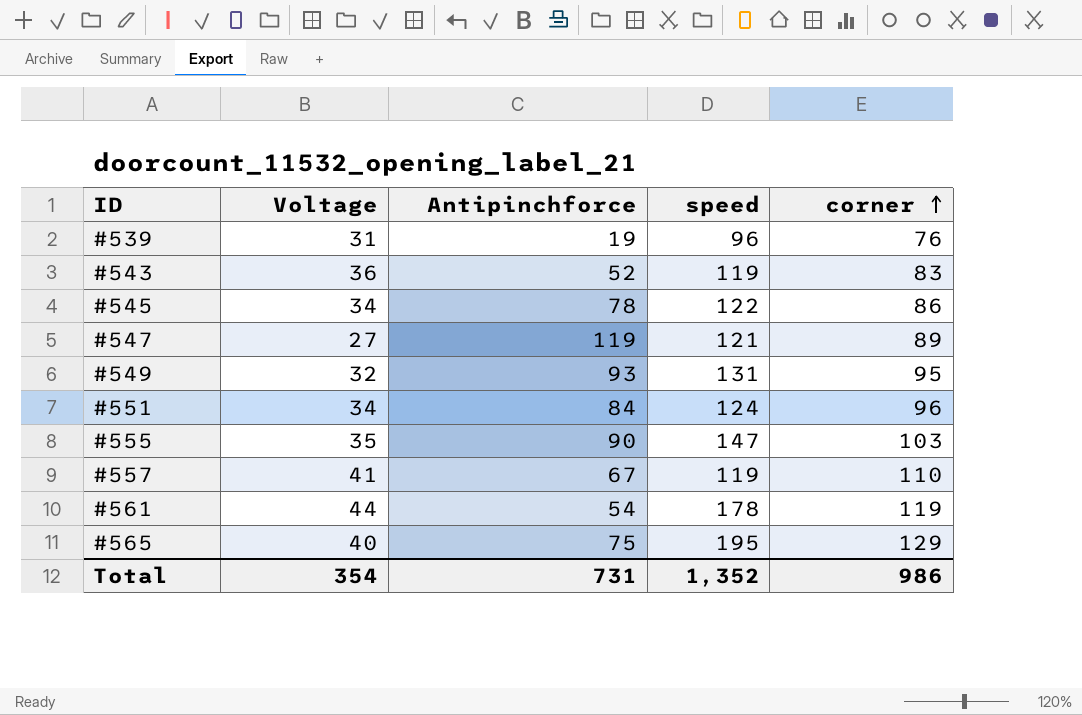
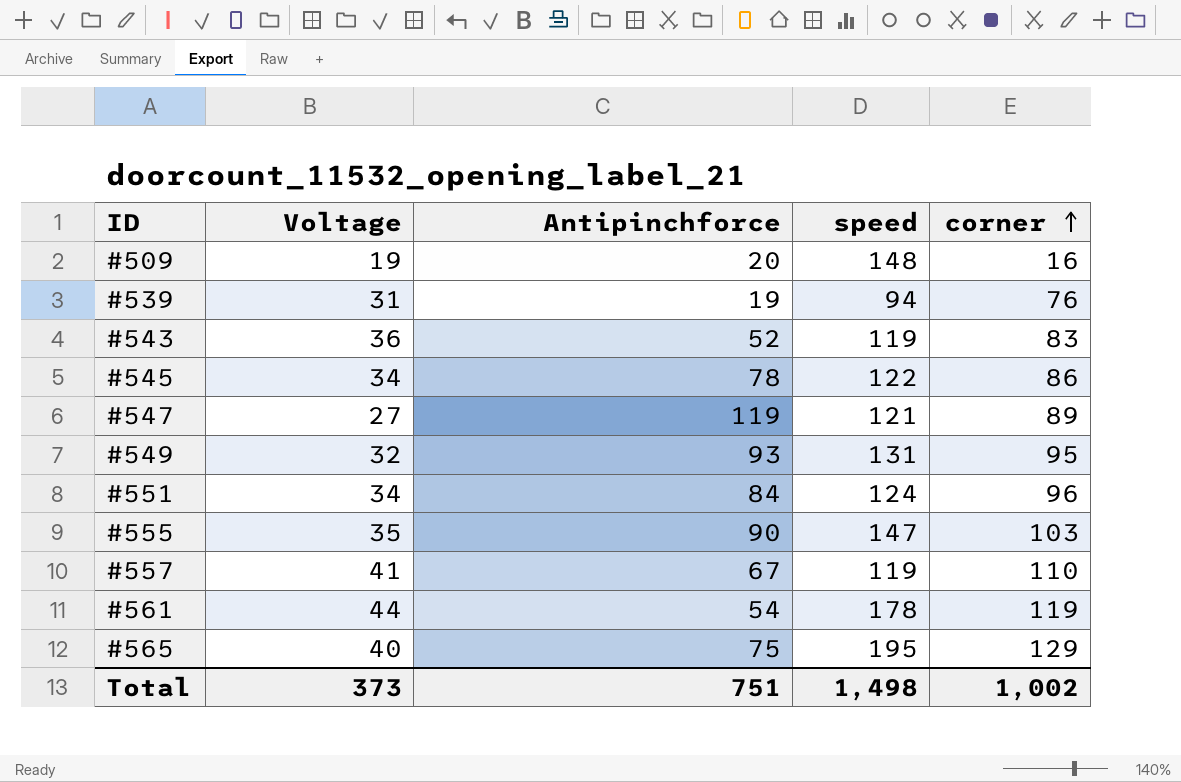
row #509: none -> 19 | 20 | 148 | 16
#539 | speed: 96 -> 94
Total | Voltage: 354 -> 373
Total | Antipinchforce: 731 -> 751
Total | speed: 1,352 -> 1,498
Total | corner: 986 -> 1,002

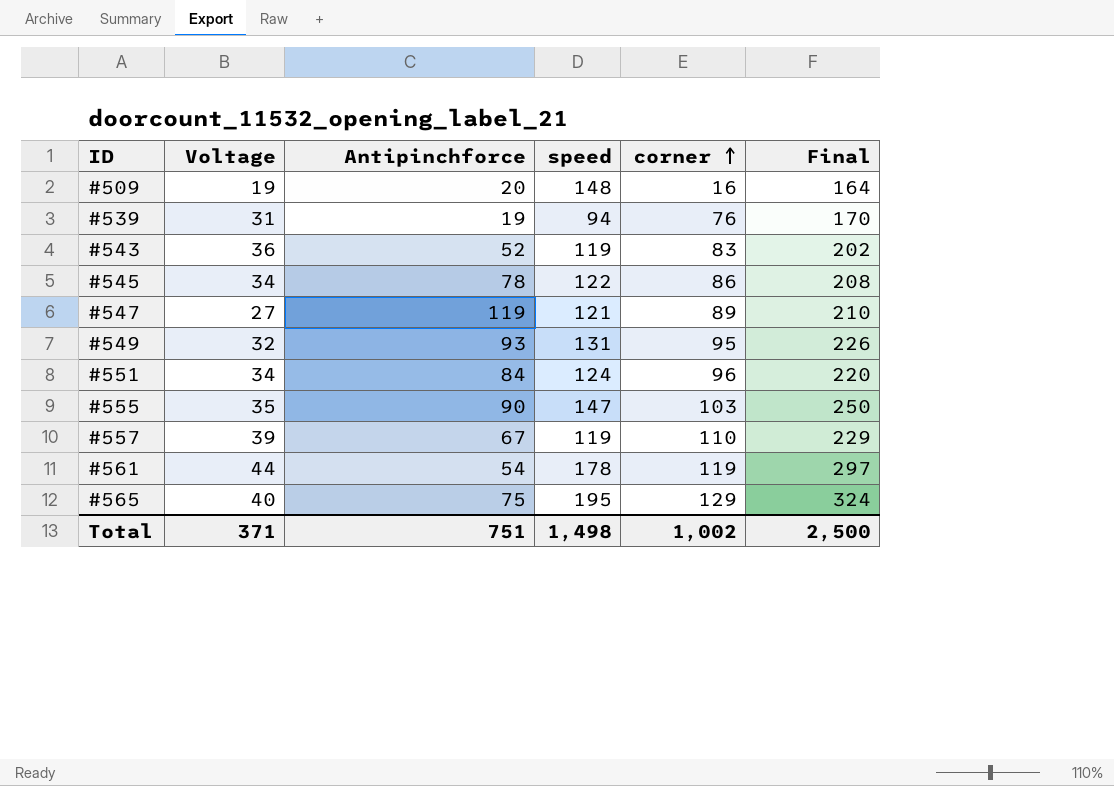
column Final | formula: none -> [speed] + [corner]
#557 | Voltage: 41 -> 39
Total | Voltage: 373 -> 371

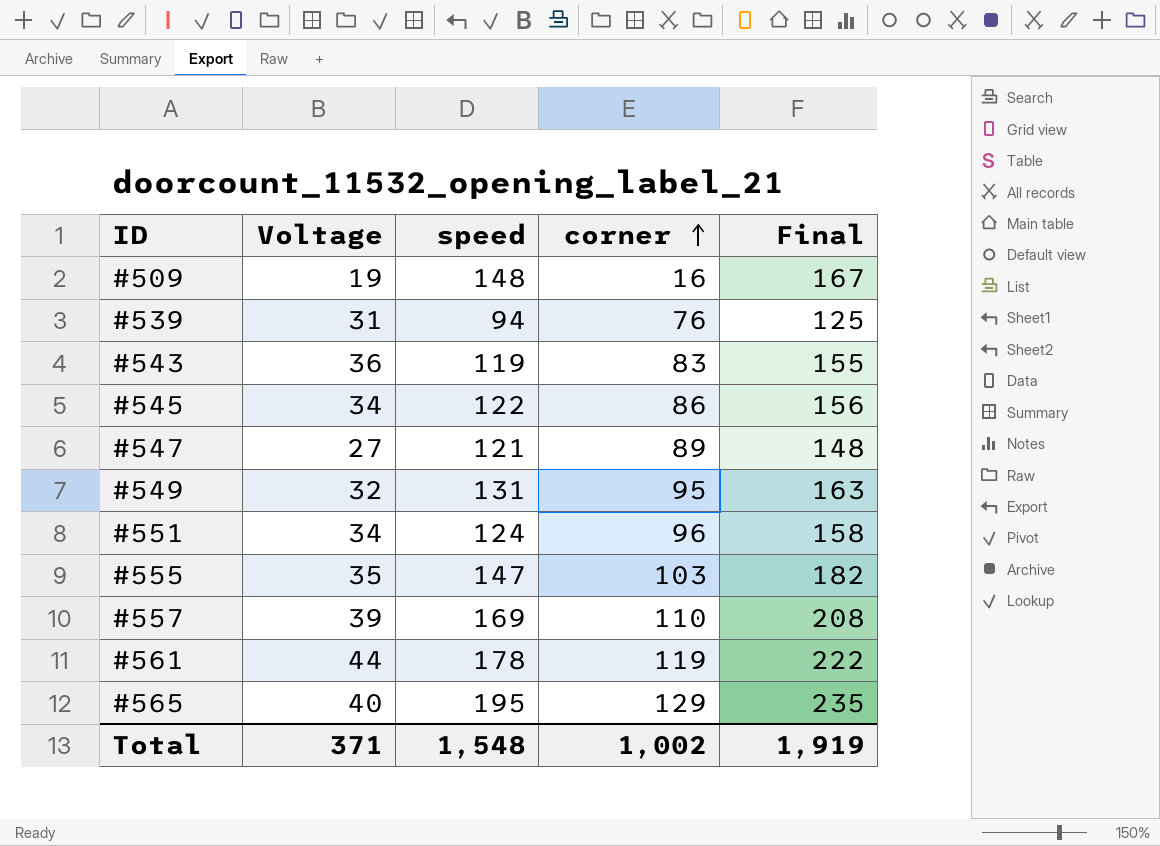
column Antipinchforce | position: 3 -> none
column Final | formula: [speed] + [corner] -> [Voltage] + [speed]
#557 | speed: 119 -> 169
Total | speed: 1,498 -> 1,548
Total | Final: 2,500 -> 1,919

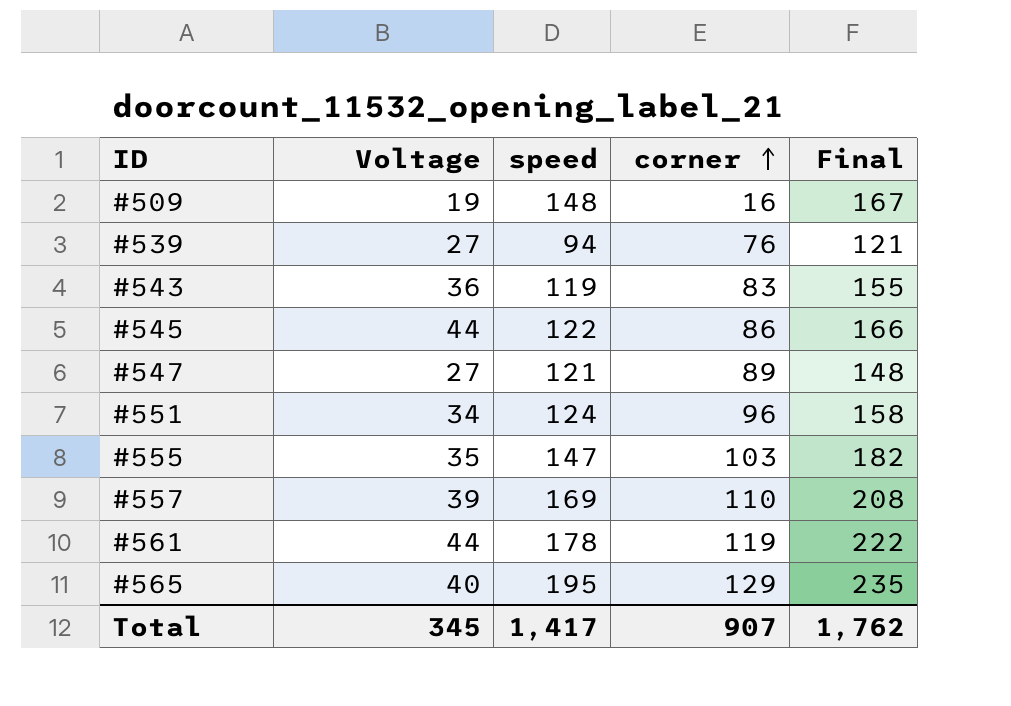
row #549: 32 | 131 | 95 | 163 -> none
#539 | Voltage: 31 -> 27
#539 | Final: 125 -> 121
#545 | Voltage: 34 -> 44
#545 | Final: 156 -> 166
Total | Voltage: 371 -> 345
Total | speed: 1,548 -> 1,417
Total | corner: 1,002 -> 907
Total | Final: 1,919 -> 1,762

